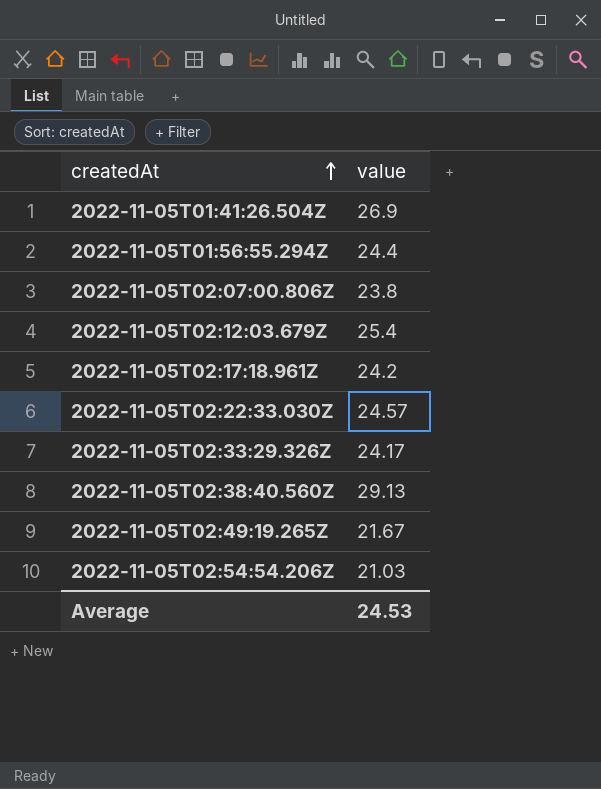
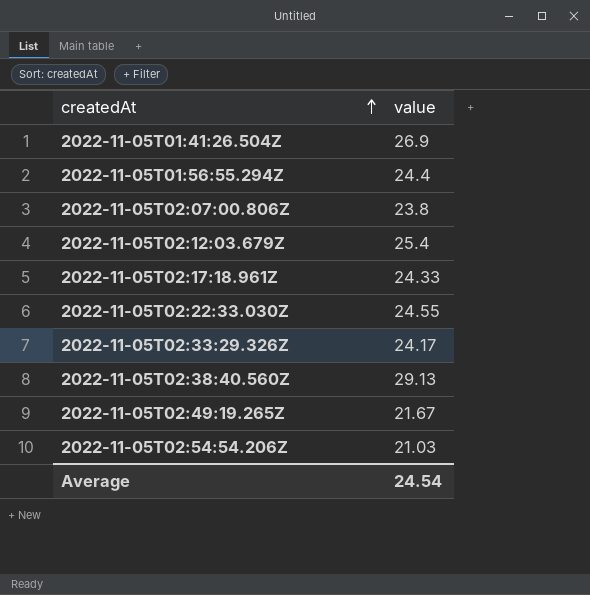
2022-11-05T02:17:18.961Z | value: 24.2 -> 24.33
2022-11-05T02:22:33.030Z | value: 24.57 -> 24.55
Average | value: 24.53 -> 24.54

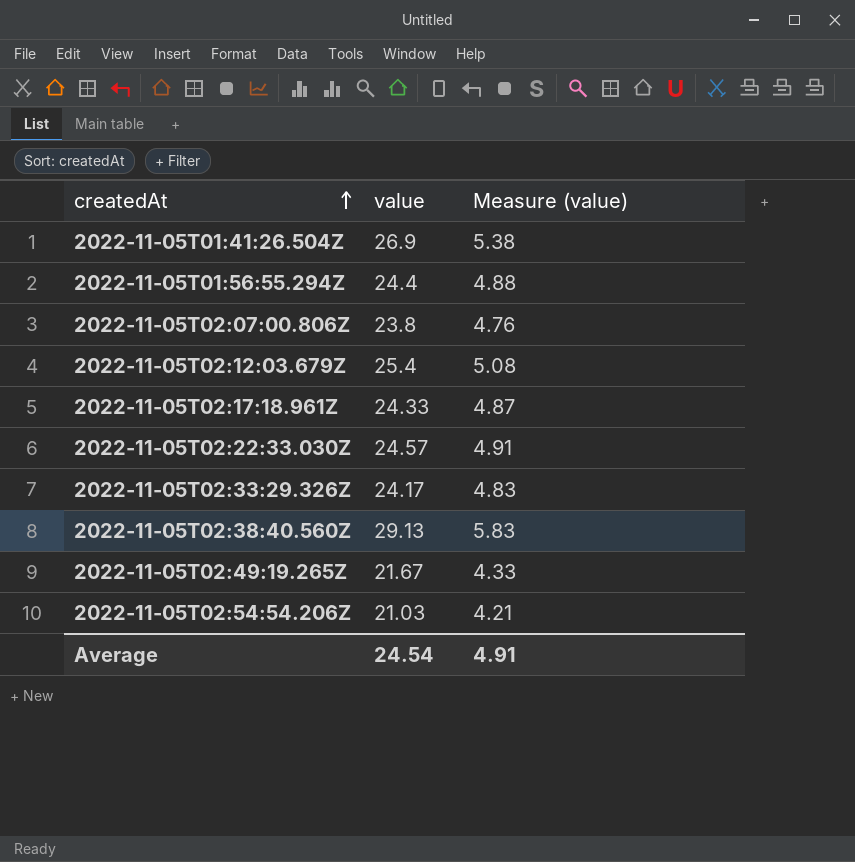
column Measure (value) | formula: none -> [value] * 0.2
2022-11-05T02:22:33.030Z | value: 24.55 -> 24.57

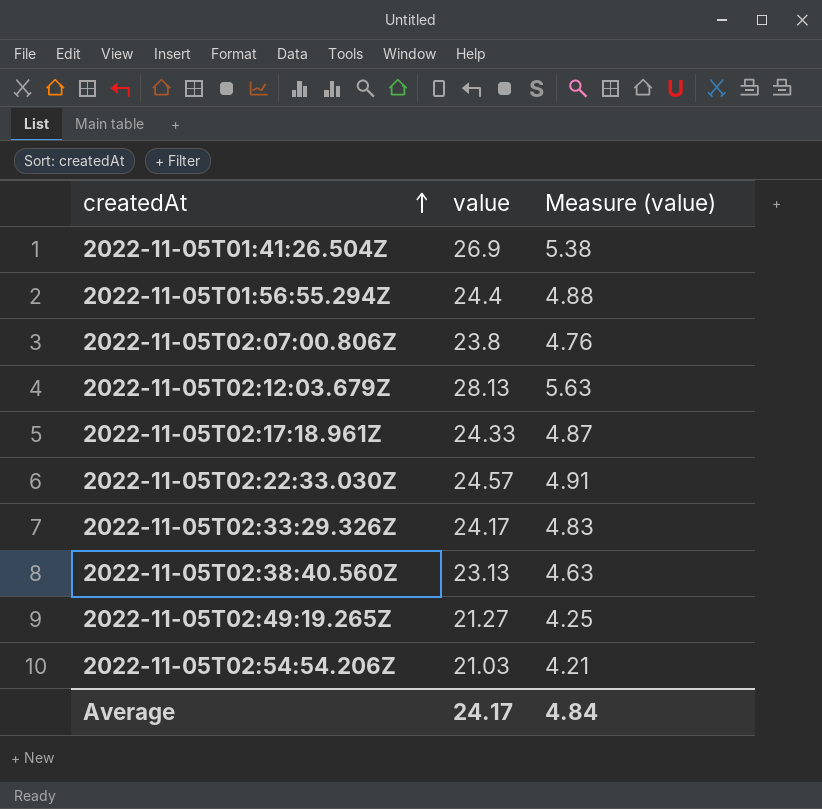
2022-11-05T02:12:03.679Z | value: 25.4 -> 28.13
2022-11-05T02:12:03.679Z | Measure (value): 5.08 -> 5.63
2022-11-05T02:38:40.560Z | value: 29.13 -> 23.13
2022-11-05T02:38:40.560Z | Measure (value): 5.83 -> 4.63
2022-11-05T02:49:19.265Z | value: 21.67 -> 21.27
2022-11-05T02:49:19.265Z | Measure (value): 4.33 -> 4.25
Average | value: 24.54 -> 24.17
Average | Measure (value): 4.91 -> 4.84

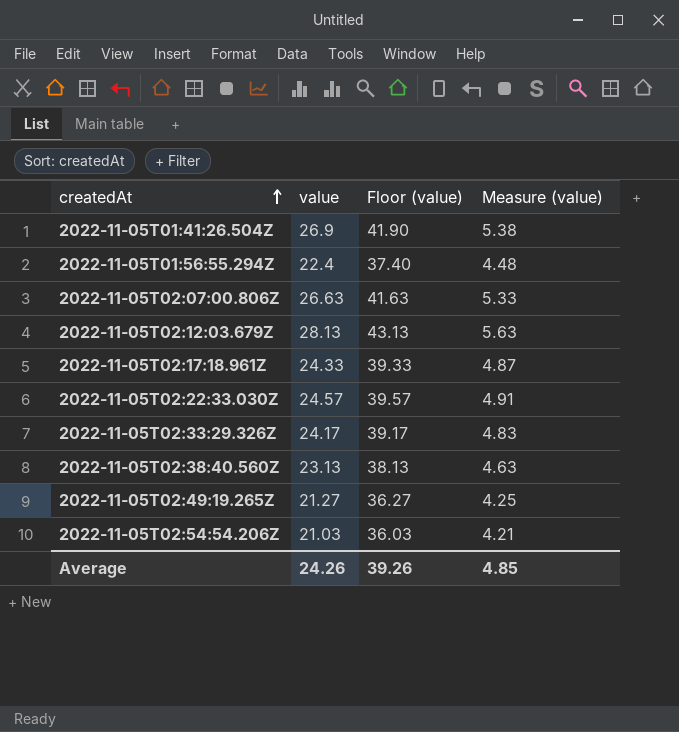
column Floor (value) | formula: none -> [value] + 15
2022-11-05T01:56:55.294Z | value: 24.4 -> 22.4
2022-11-05T01:56:55.294Z | Measure (value): 4.88 -> 4.48
2022-11-05T02:07:00.806Z | value: 23.8 -> 26.63
2022-11-05T02:07:00.806Z | Measure (value): 4.76 -> 5.33
Average | value: 24.17 -> 24.26
Average | Measure (value): 4.84 -> 4.85

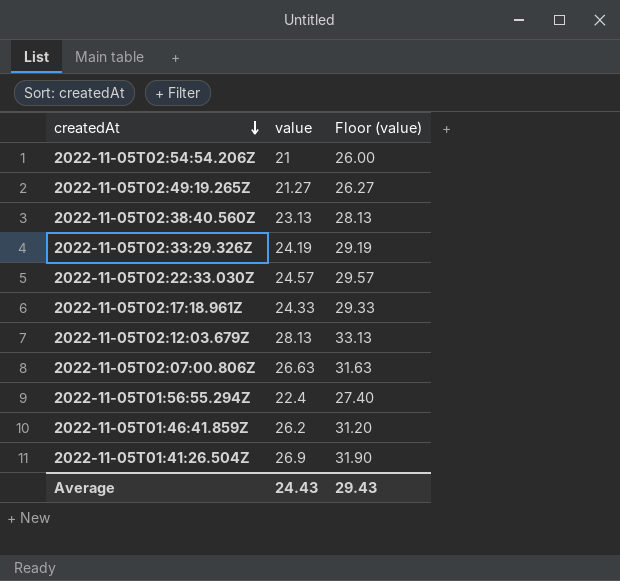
row order: createdAt ascending -> createdAt descending
column Measure (value) | formula: [value] * 0.2 -> none
column Floor (value) | formula: [value] + 15 -> [value] + 5
2022-11-05T02:54:54.206Z | value: 21.03 -> 21
2022-11-05T02:33:29.326Z | value: 24.17 -> 24.19
row 2022-11-05T01:46:41.859Z: none -> 26.2 | 31.20
Average | value: 24.26 -> 24.43
Average | Floor (value): 39.26 -> 29.43

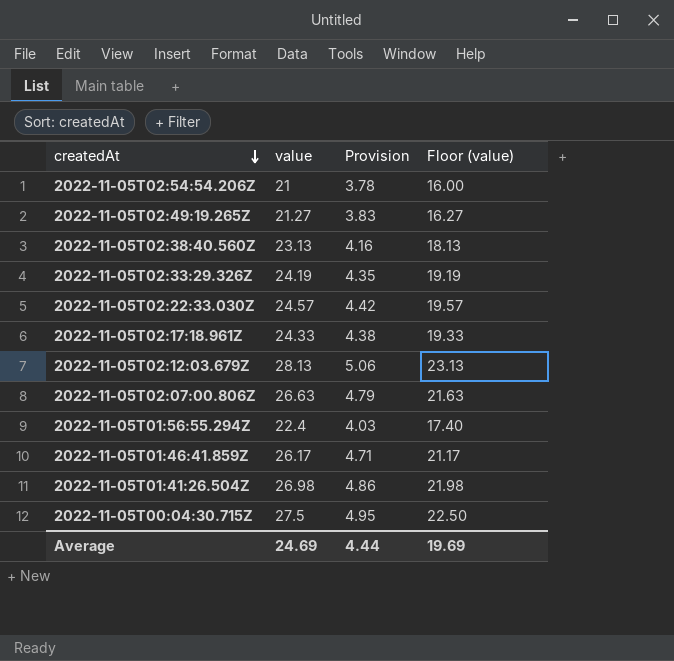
column Provision | formula: none -> [value] * 0.18
column Floor (value) | formula: [value] + 5 -> [value] - 5
2022-11-05T01:46:41.859Z | value: 26.2 -> 26.17
2022-11-05T01:41:26.504Z | value: 26.9 -> 26.98
row 2022-11-05T00:04:30.715Z: none -> 27.5 | 4.95 | 22.50
Average | value: 24.43 -> 24.69
Average | Floor (value): 29.43 -> 19.69

